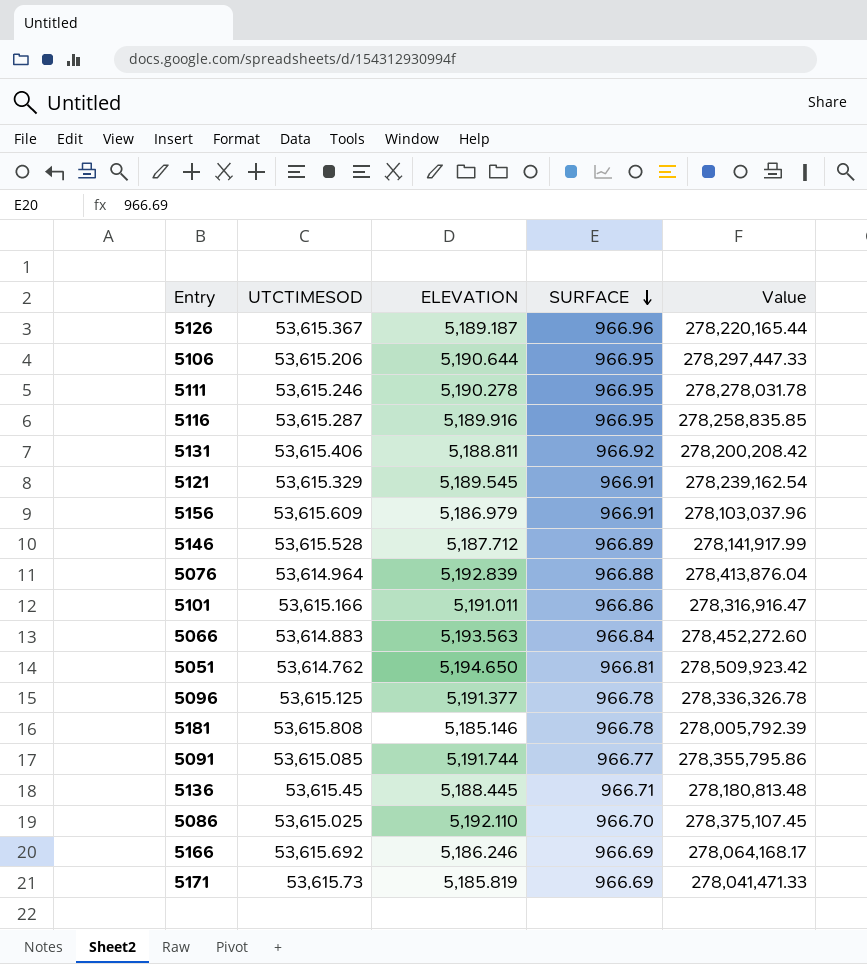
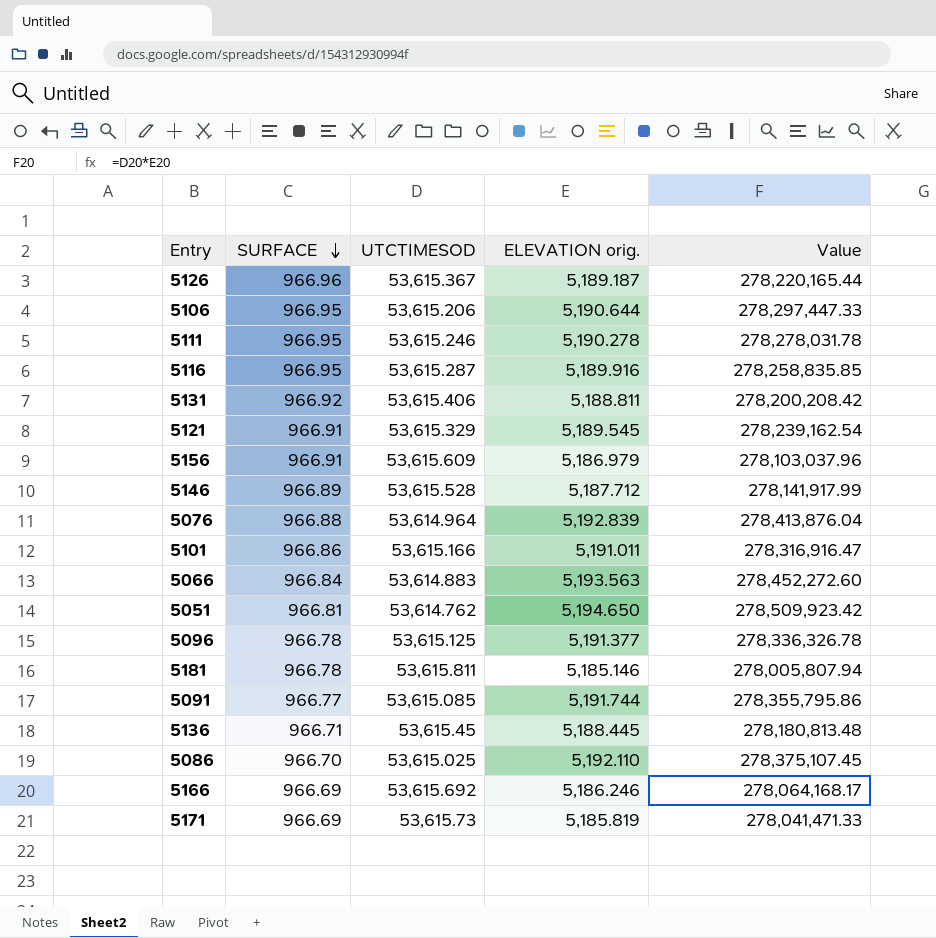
column SURFACE | position: 4 -> 2
column name: ELEVATION -> ELEVATION orig.
5181 | UTCTIMESOD: 53,615.808 -> 53,615.811
5181 | Value: 278,005,792.39 -> 278,005,807.94

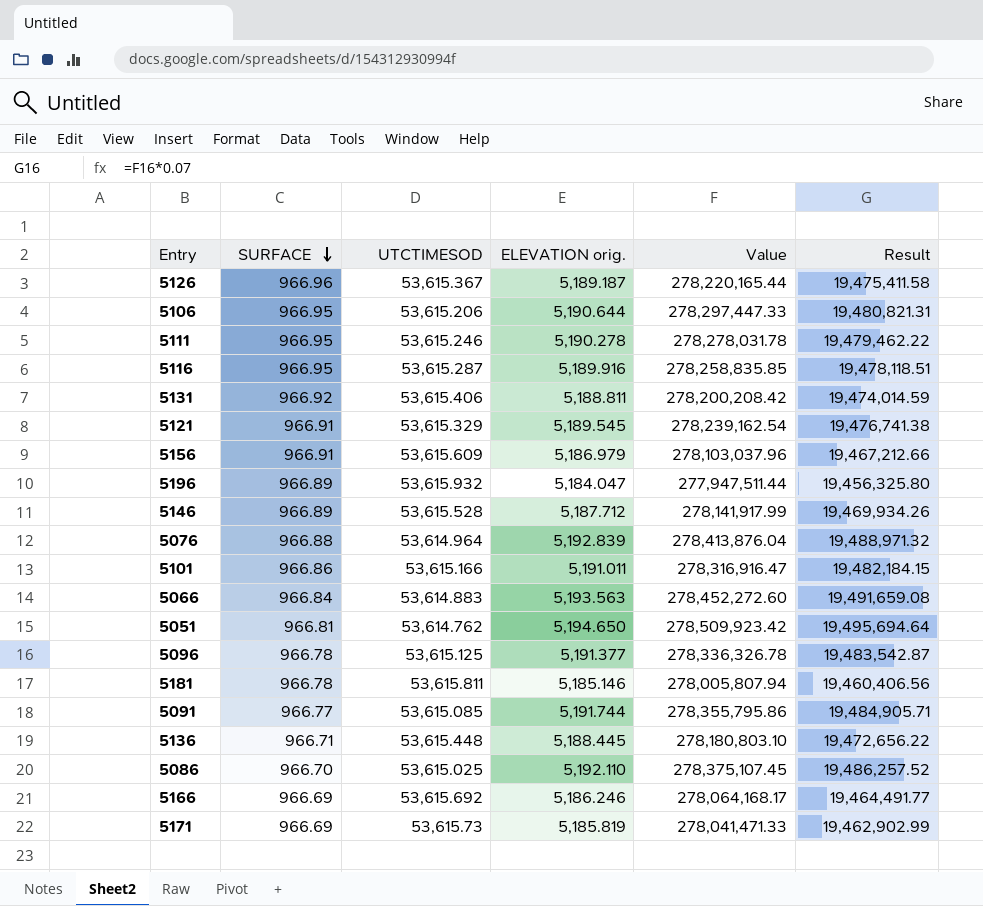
column Result | formula: none -> [Value] * 0.07
row 5196: none -> 966.89 | 53,615.932 | 5,184.047 | 277,947,511.44 | 19,456,325.80
5136 | UTCTIMESOD: 53,615.45 -> 53,615.448
5136 | Value: 278,180,813.48 -> 278,180,803.10

